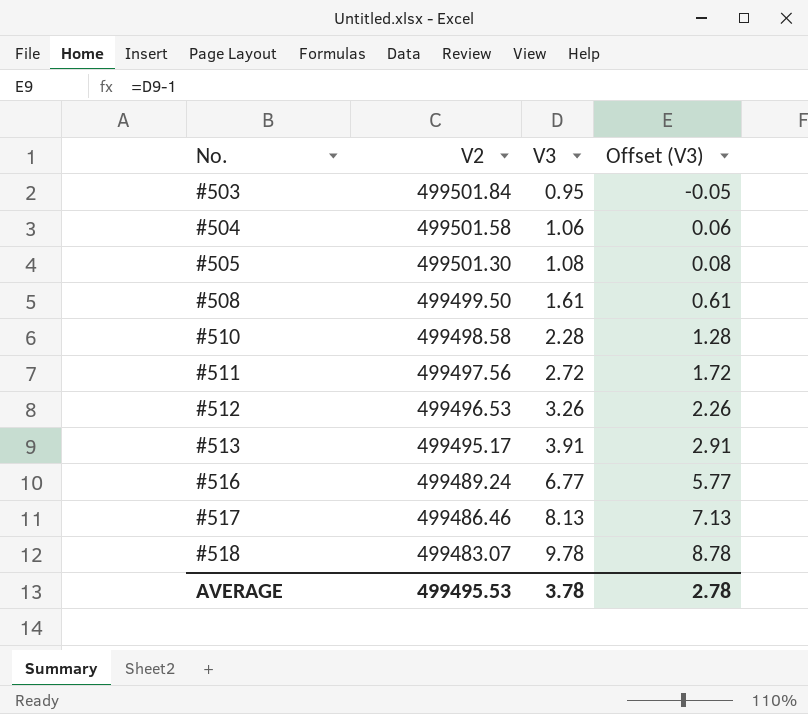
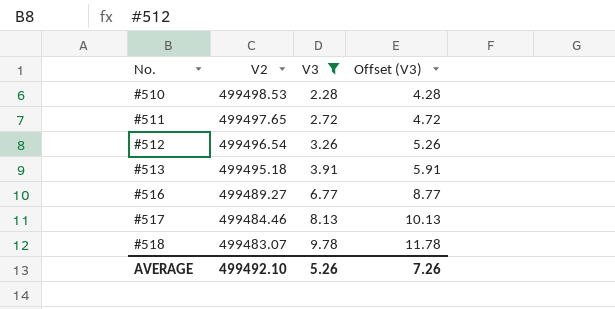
filter: none -> V3 >= 2.28
column Offset (V3) | formula: [V3] - 1 -> [V3] + 2
#510 | V2: 499498.58 -> 499498.53
#511 | V2: 499497.56 -> 499497.65
#512 | V2: 499496.53 -> 499496.54
#513 | V2: 499495.17 -> 499495.18
#516 | V2: 499489.24 -> 499489.27
#517 | V2: 499486.46 -> 499484.46
AVERAGE | V2: 499495.53 -> 499492.10
AVERAGE | V3: 3.78 -> 5.26
AVERAGE | Offset (V3): 2.78 -> 7.26

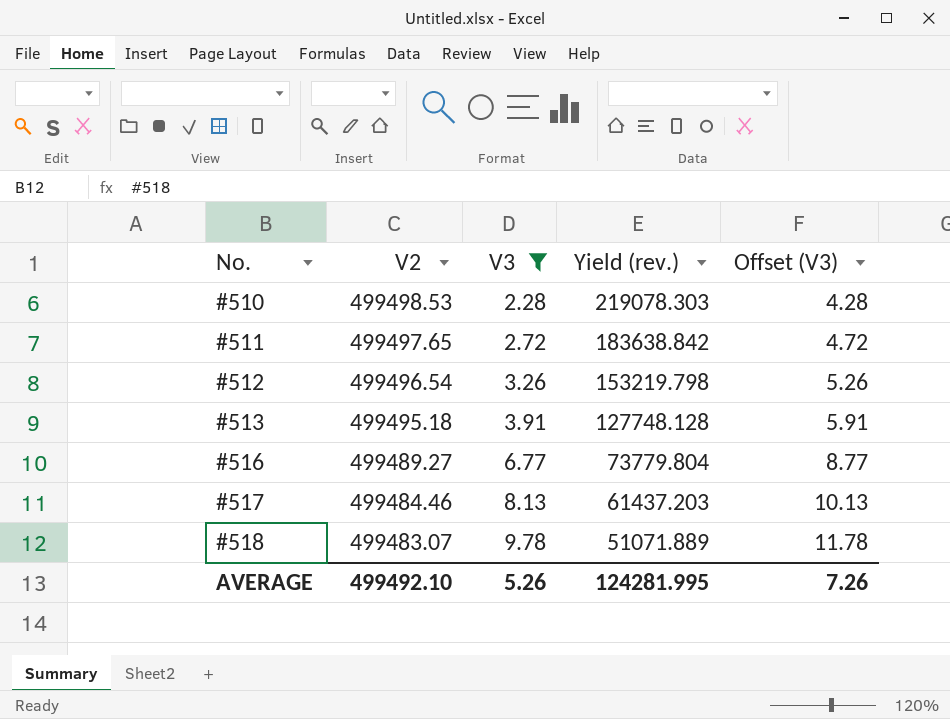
column Yield (rev.) | formula: none -> [V2] / [V3]

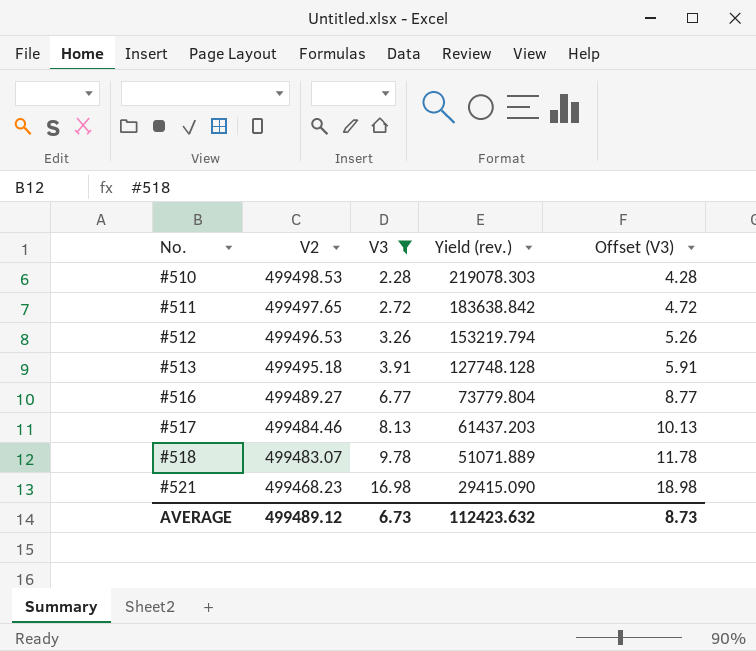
#512 | V2: 499496.54 -> 499496.53
#512 | Yield (rev.): 153219.798 -> 153219.794
row #521: none -> 499468.23 | 16.98 | 29415.090 | 18.98
AVERAGE | V2: 499492.10 -> 499489.12
AVERAGE | V3: 5.26 -> 6.73
AVERAGE | Yield (rev.): 124281.995 -> 112423.632
AVERAGE | Offset (V3): 7.26 -> 8.73

